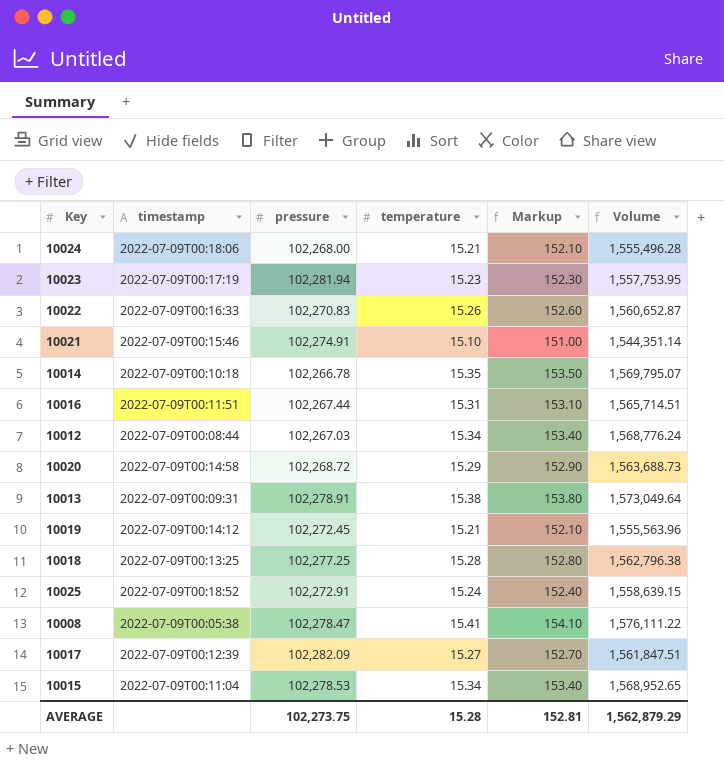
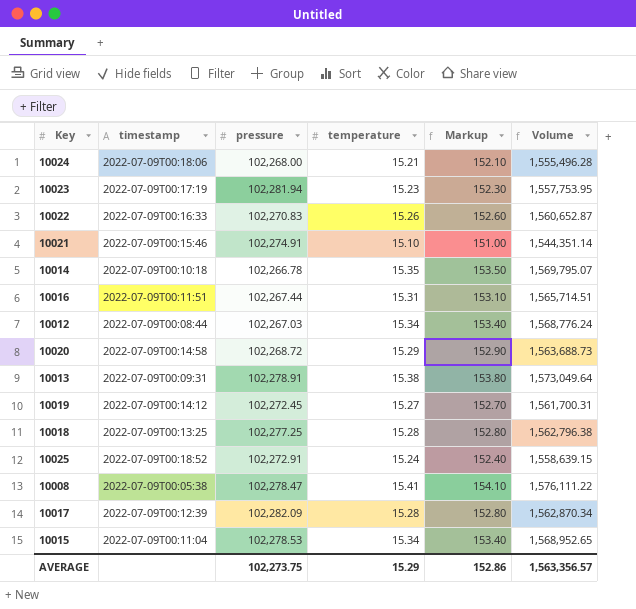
10019 | temperature: 15.21 -> 15.27
10019 | Markup: 152.10 -> 152.70
10019 | Volume: 1,555,563.96 -> 1,561,700.31
10017 | temperature: 15.27 -> 15.28
10017 | Markup: 152.70 -> 152.80
10017 | Volume: 1,561,847.51 -> 1,562,870.34
AVERAGE | temperature: 15.28 -> 15.29
AVERAGE | Markup: 152.81 -> 152.86
AVERAGE | Volume: 1,562,879.29 -> 1,563,356.57

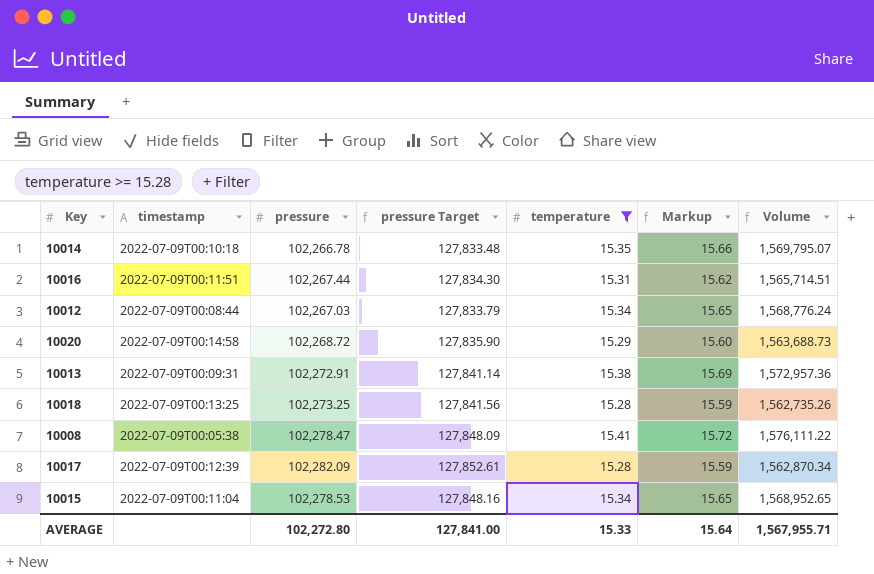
filter: none -> temperature >= 15.28
column pressure Target | formula: none -> [pressure] * 1.25
column Markup | formula: [temperature] * 10 -> [temperature] * 1.02
10013 | pressure: 102,278.91 -> 102,272.91
10013 | Volume: 1,573,049.64 -> 1,572,957.36
10018 | pressure: 102,277.25 -> 102,273.25
10018 | Volume: 1,562,796.38 -> 1,562,735.26
AVERAGE | pressure: 102,273.75 -> 102,272.80
AVERAGE | temperature: 15.29 -> 15.33
AVERAGE | Markup: 152.86 -> 15.64
AVERAGE | Volume: 1,563,356.57 -> 1,567,955.71

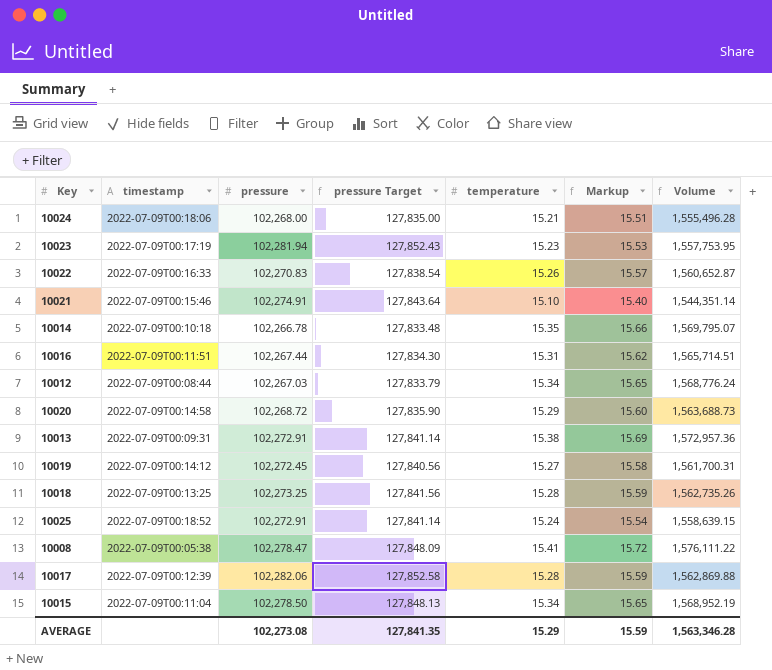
filter: temperature >= 15.28 -> none
10017 | pressure: 102,282.09 -> 102,282.06
10017 | pressure Target: 127,852.61 -> 127,852.58
10017 | Volume: 1,562,870.34 -> 1,562,869.88
10015 | pressure: 102,278.53 -> 102,278.50
10015 | pressure Target: 127,848.16 -> 127,848.13
10015 | Volume: 1,568,952.65 -> 1,568,952.19
AVERAGE | pressure: 102,272.80 -> 102,273.08
AVERAGE | pressure Target: 127,841.00 -> 127,841.35
AVERAGE | temperature: 15.33 -> 15.29
AVERAGE | Markup: 15.64 -> 15.59
AVERAGE | Volume: 1,567,955.71 -> 1,563,346.28

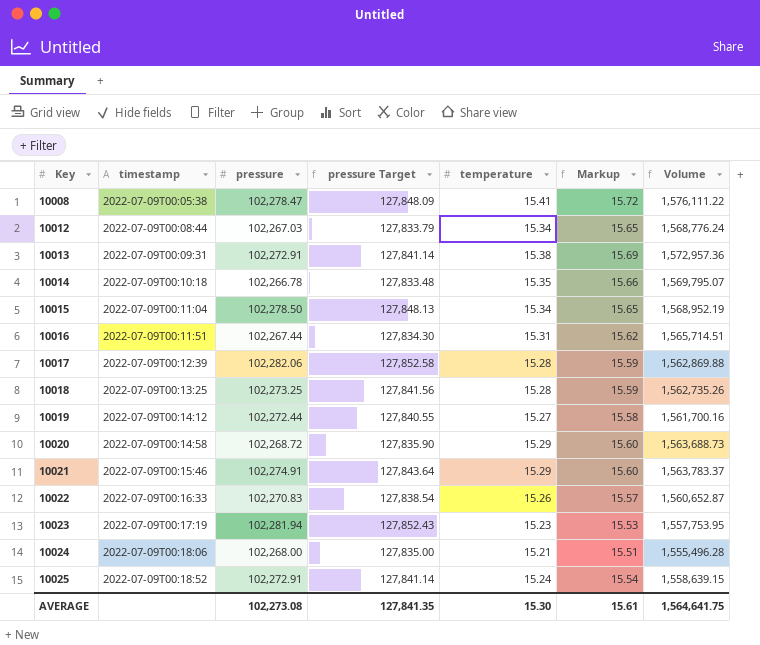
row order: none -> Key ascending
10019 | pressure: 102,272.45 -> 102,272.44
10019 | pressure Target: 127,840.56 -> 127,840.55
10019 | Volume: 1,561,700.31 -> 1,561,700.16
10021 | temperature: 15.10 -> 15.29
10021 | Markup: 15.40 -> 15.60
10021 | Volume: 1,544,351.14 -> 1,563,783.37
AVERAGE | temperature: 15.29 -> 15.30
AVERAGE | Markup: 15.59 -> 15.61
AVERAGE | Volume: 1,563,346.28 -> 1,564,641.75

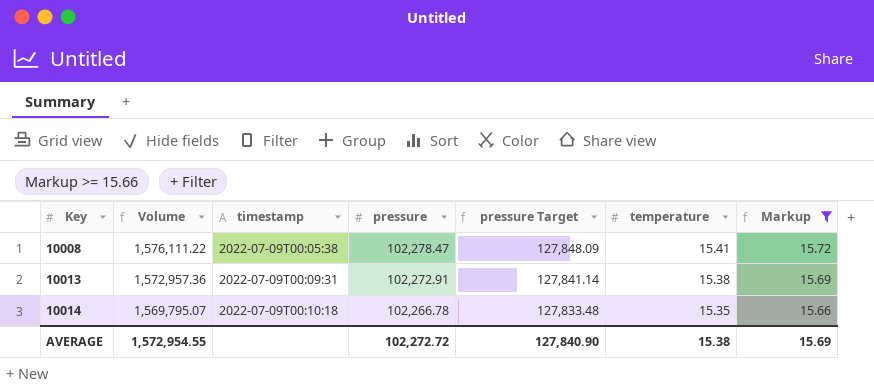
filter: none -> Markup >= 15.66
column Volume | position: 7 -> 2
AVERAGE | Volume: 1,564,641.75 -> 1,572,954.55
AVERAGE | pressure: 102,273.08 -> 102,272.72
AVERAGE | pressure Target: 127,841.35 -> 127,840.90
AVERAGE | temperature: 15.30 -> 15.38
AVERAGE | Markup: 15.61 -> 15.69

